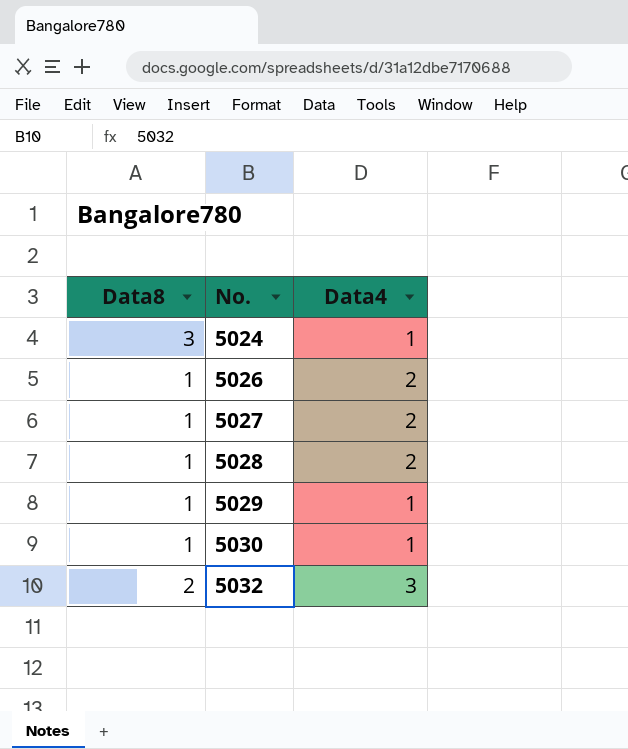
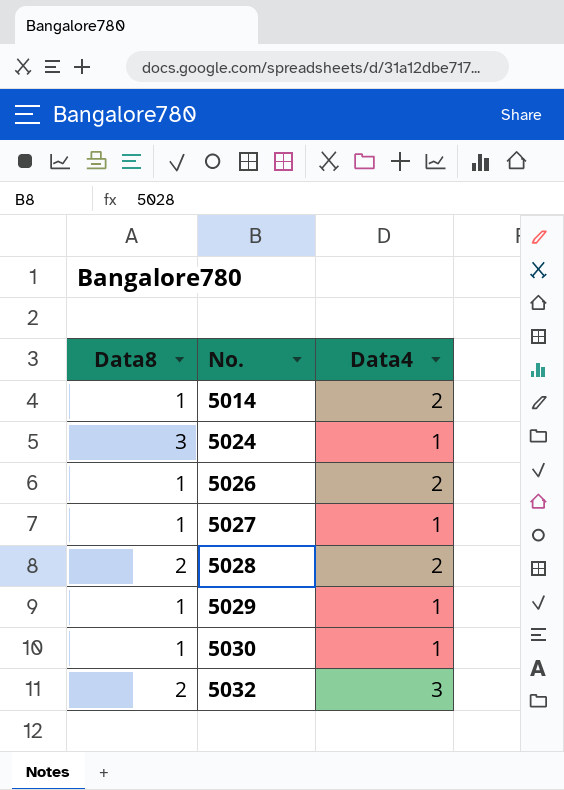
row 5014: none -> 1 | 2
5027 | Data4: 2 -> 1
5028 | Data8: 1 -> 2

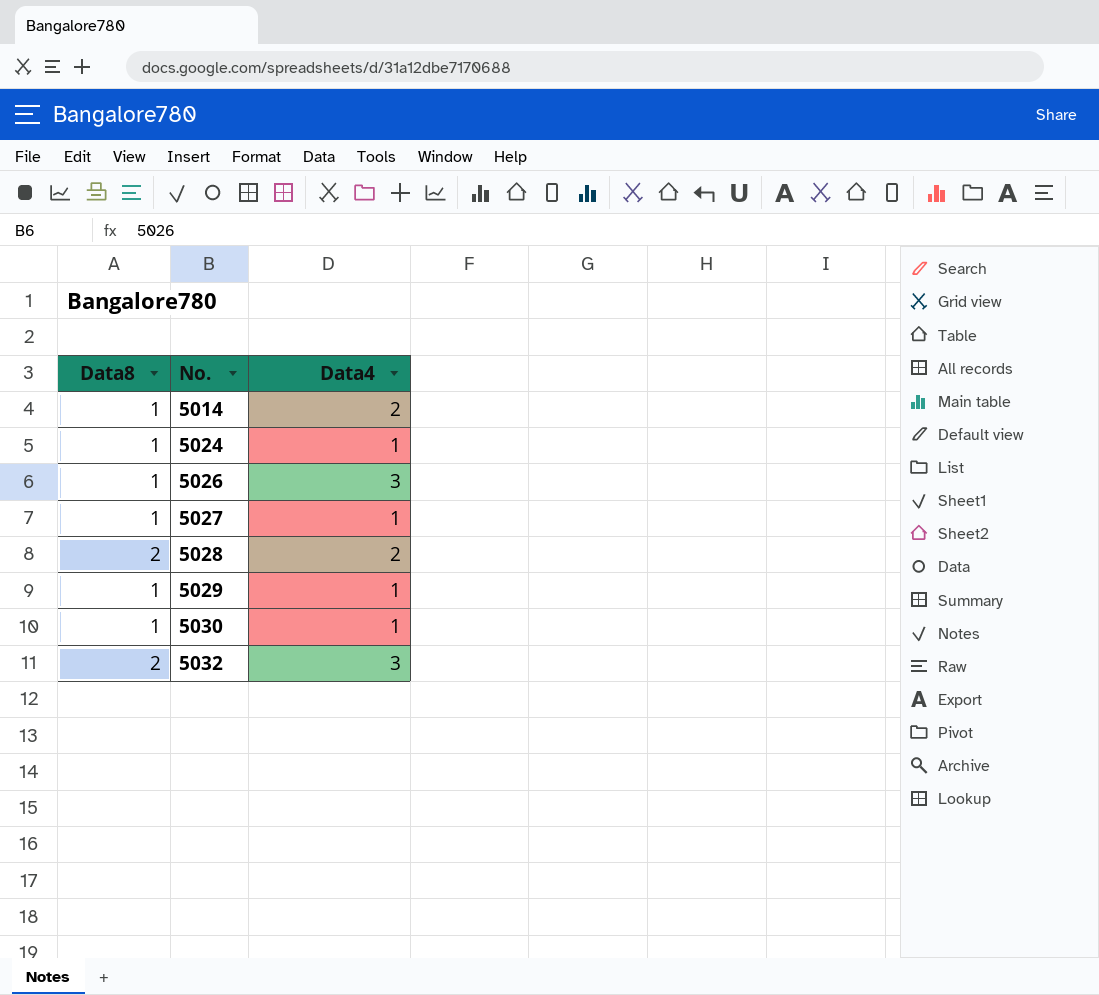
5024 | Data8: 3 -> 1
5026 | Data4: 2 -> 3

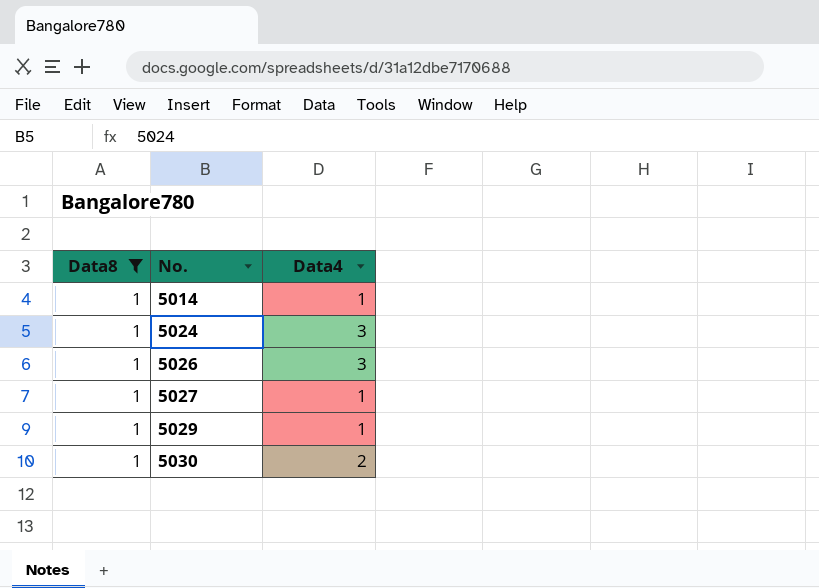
filter: none -> Data8 = 1
5014 | Data4: 2 -> 1
5024 | Data4: 1 -> 3
5030 | Data4: 1 -> 2

